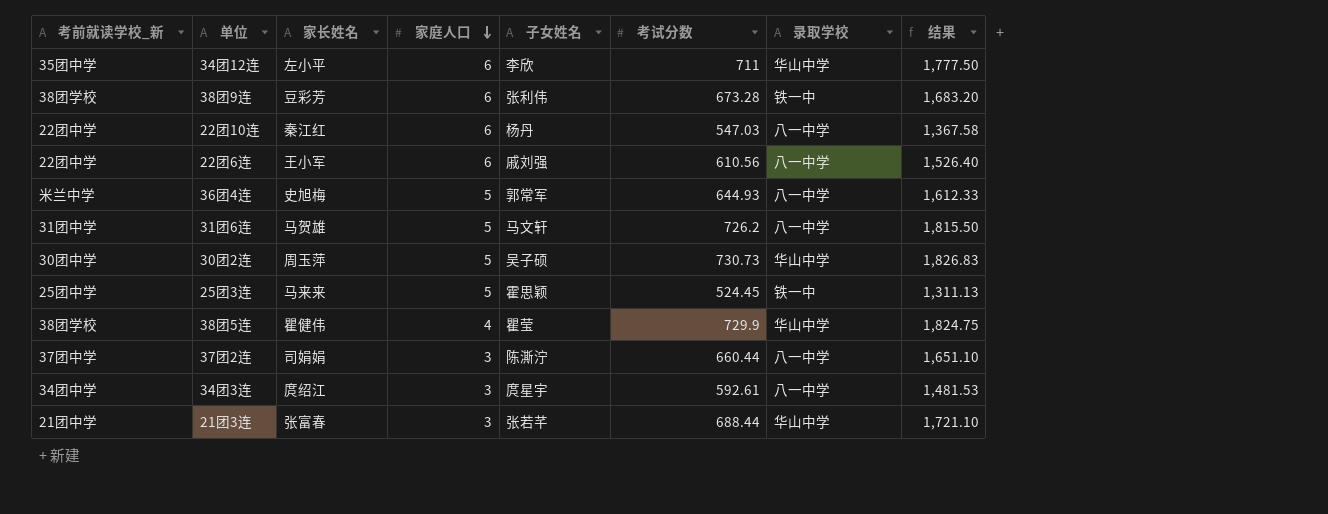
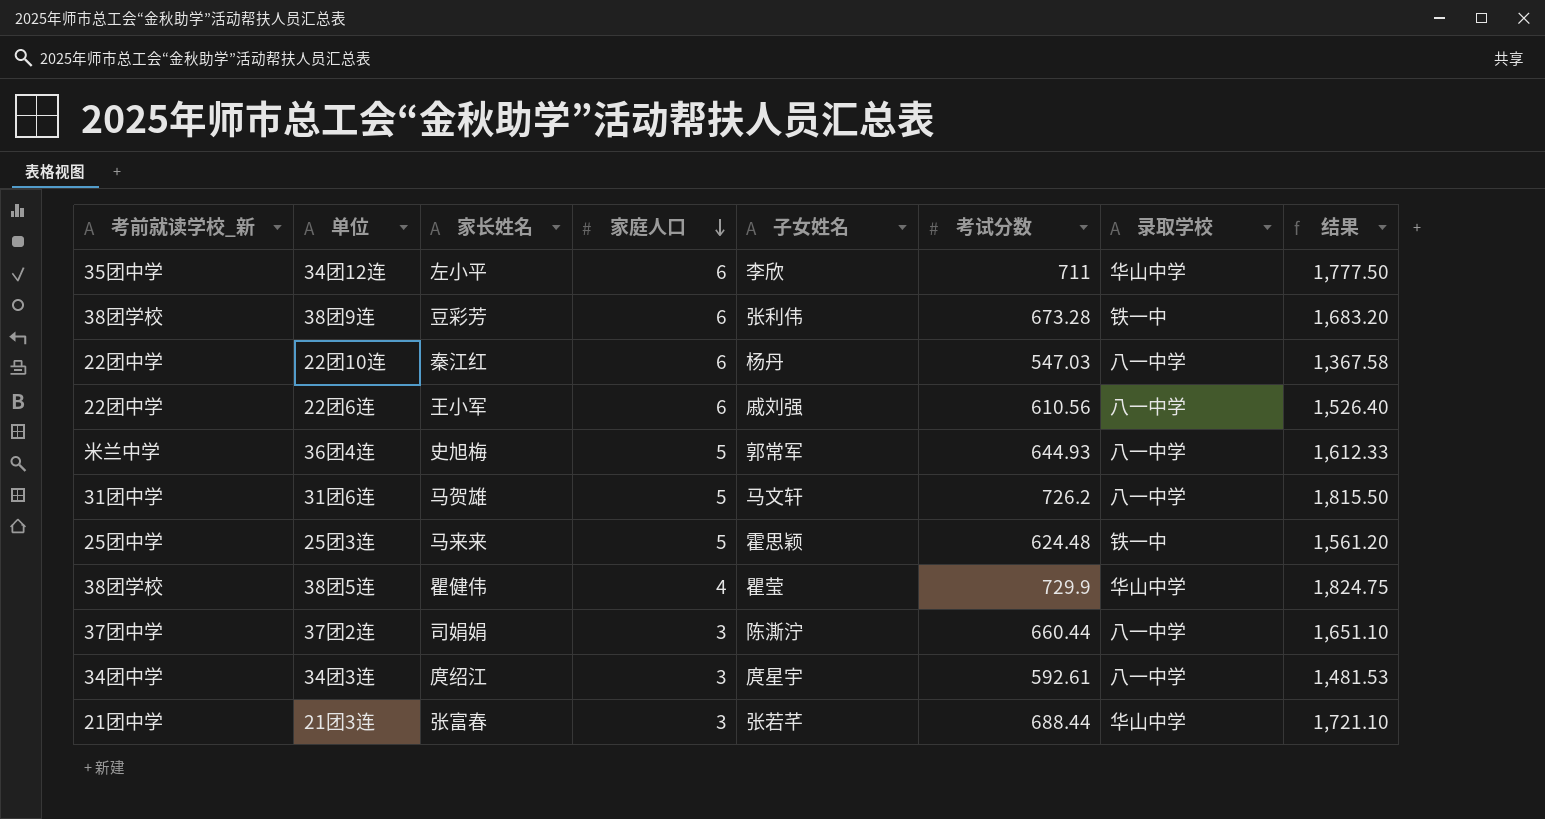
row 30团2连: 30团中学 | 周玉萍 | 5 | 吴子硕 | 730.73 | 华山中学 | 1,826.83 -> none
25团3连 | 考试分数: 524.45 -> 624.48
25团3连 | 结果: 1,311.13 -> 1,561.20

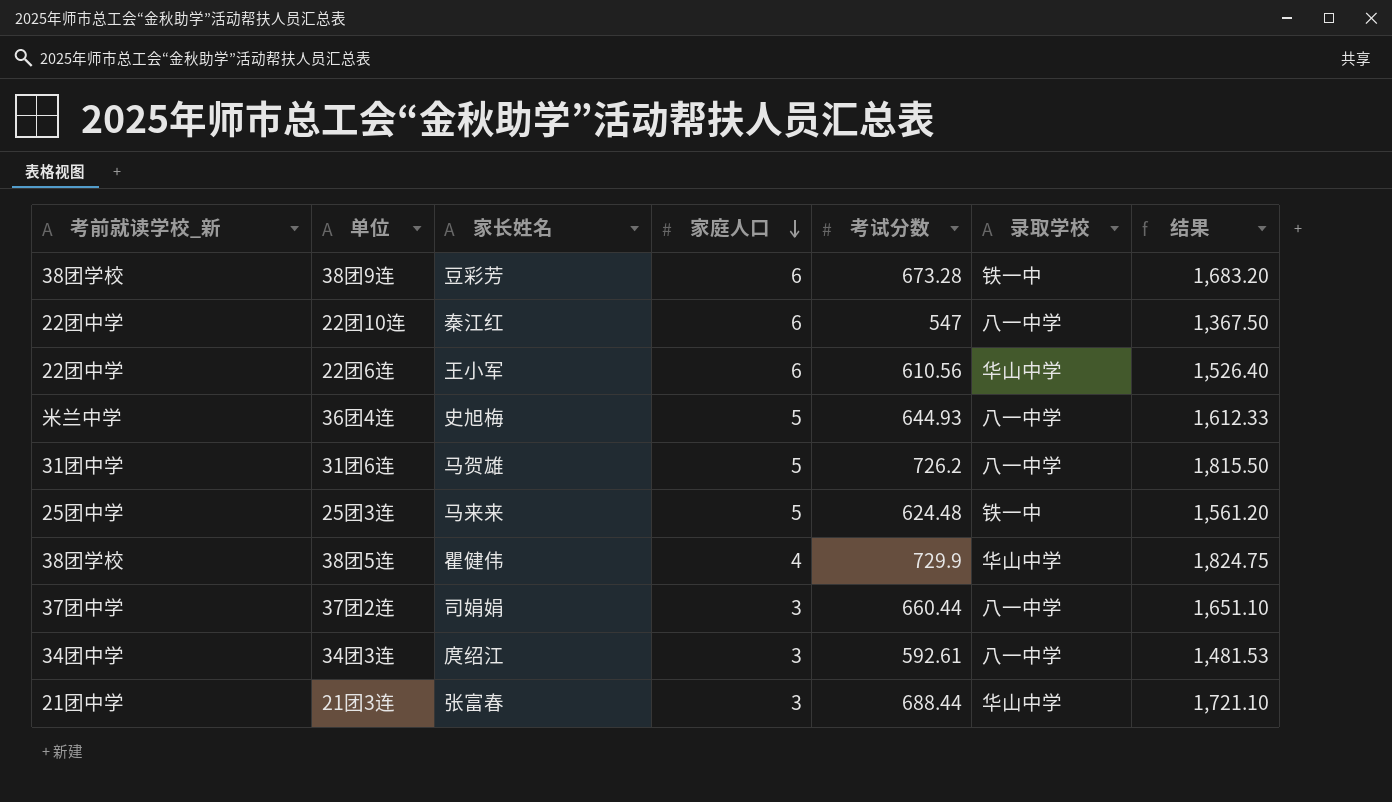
column 子女姓名 | position: 5 -> none
row 34团12连: 35团中学 | 左小平 | 6 | 李欣 | 711 | 华山中学 | 1,777.50 -> none
22团10连 | 考试分数: 547.03 -> 547
22团10连 | 结果: 1,367.58 -> 1,367.50
22团6连 | 录取学校: 八一中学 -> 华山中学

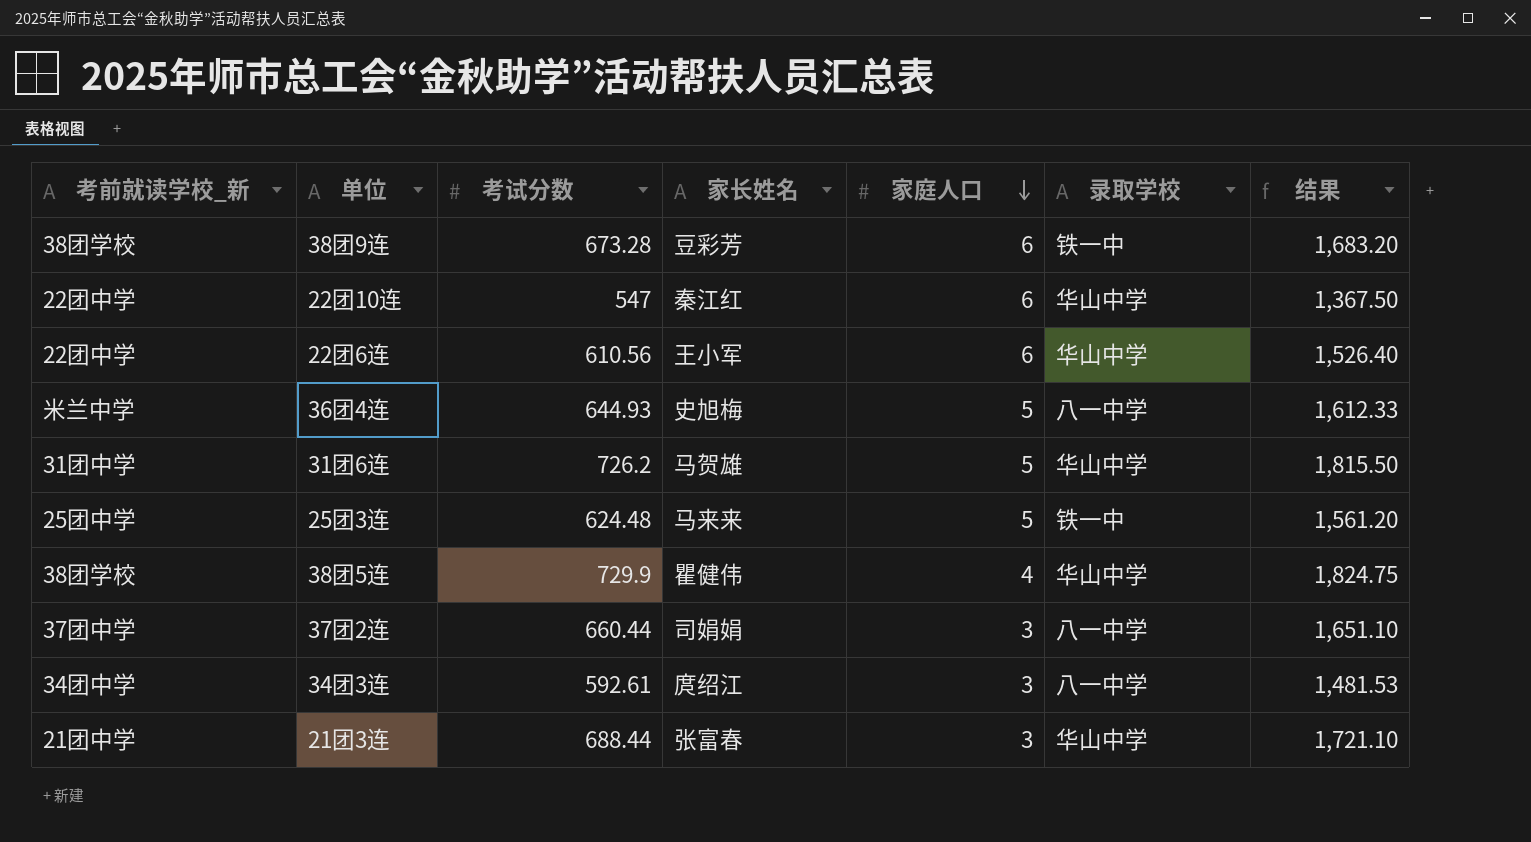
column 考试分数 | position: 5 -> 3
22团10连 | 录取学校: 八一中学 -> 华山中学
31团6连 | 录取学校: 八一中学 -> 华山中学

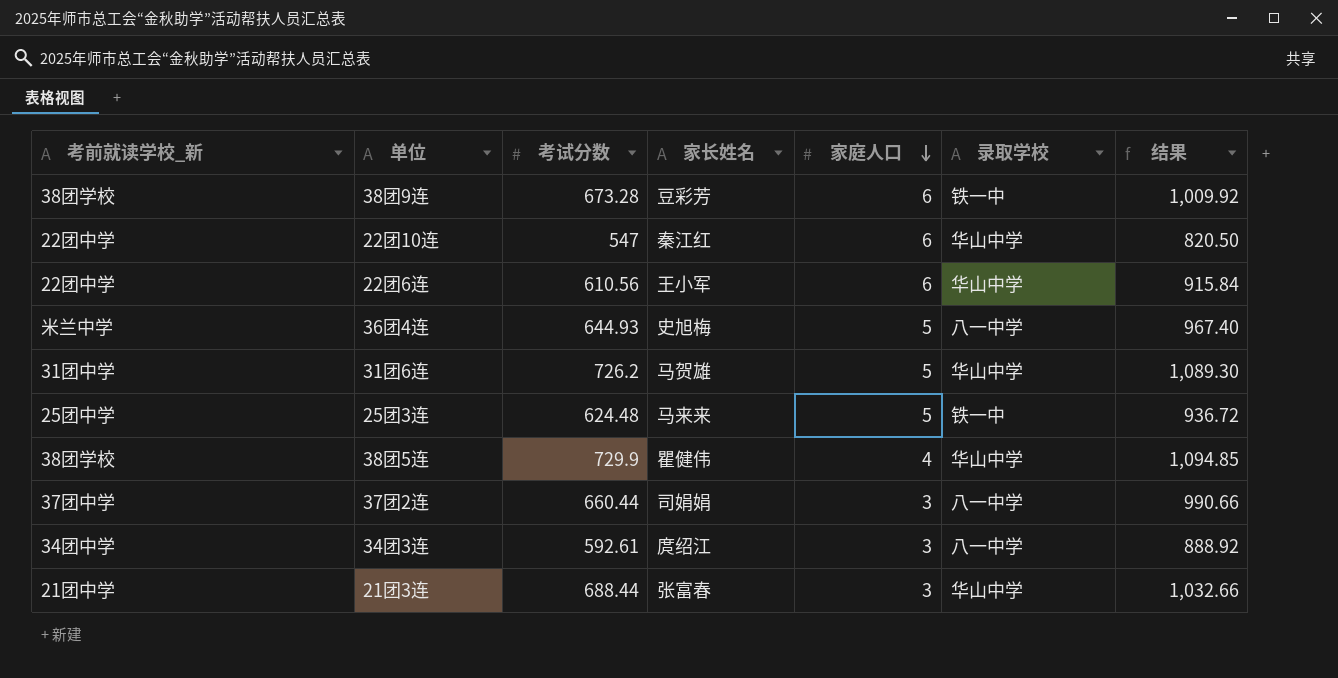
column 结果 | formula: [考试分数] * 2.5 -> [考试分数] * 1.5

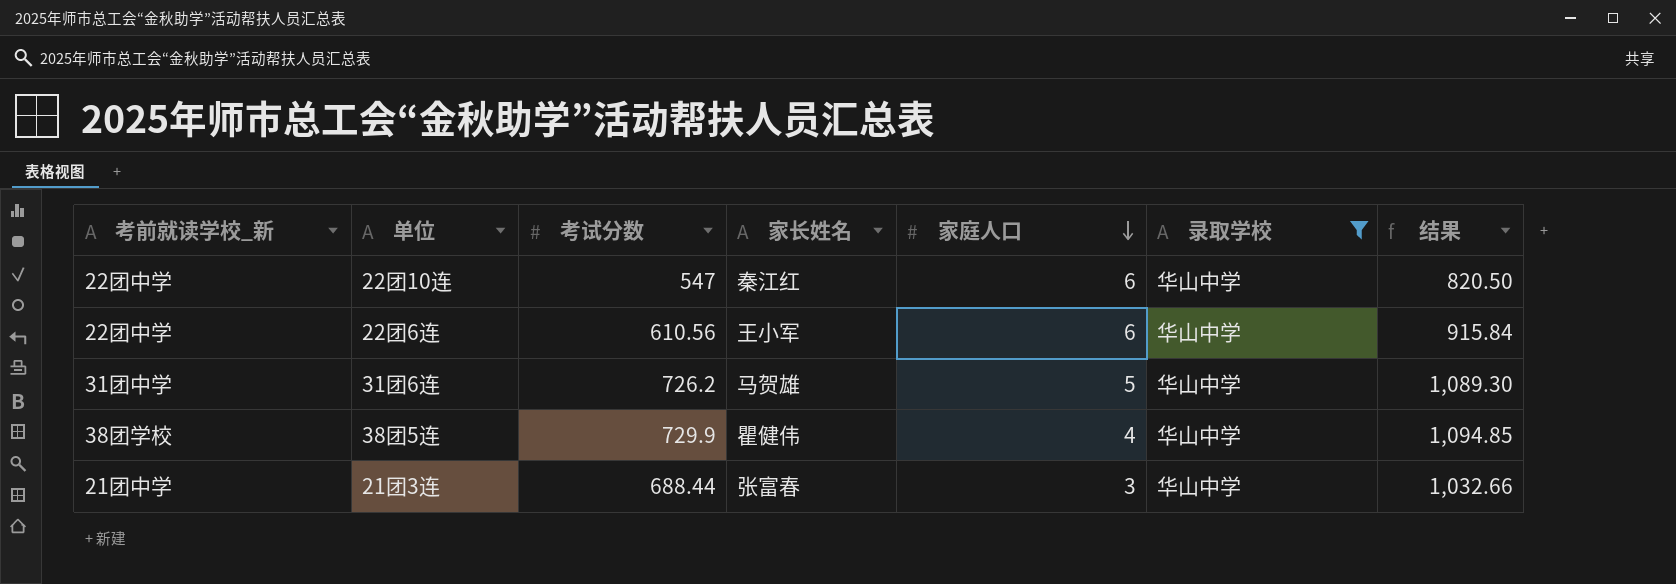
filter: none -> 录取学校 = 华山中学

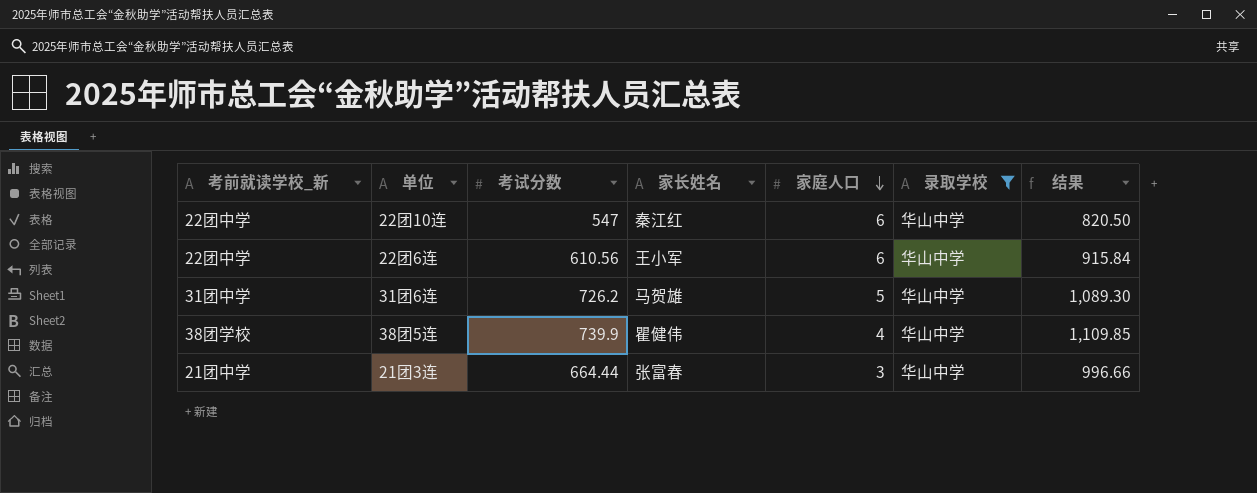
38团5连 | 考试分数: 729.9 -> 739.9
38团5连 | 结果: 1,094.85 -> 1,109.85
21团3连 | 考试分数: 688.44 -> 664.44
21团3连 | 结果: 1,032.66 -> 996.66

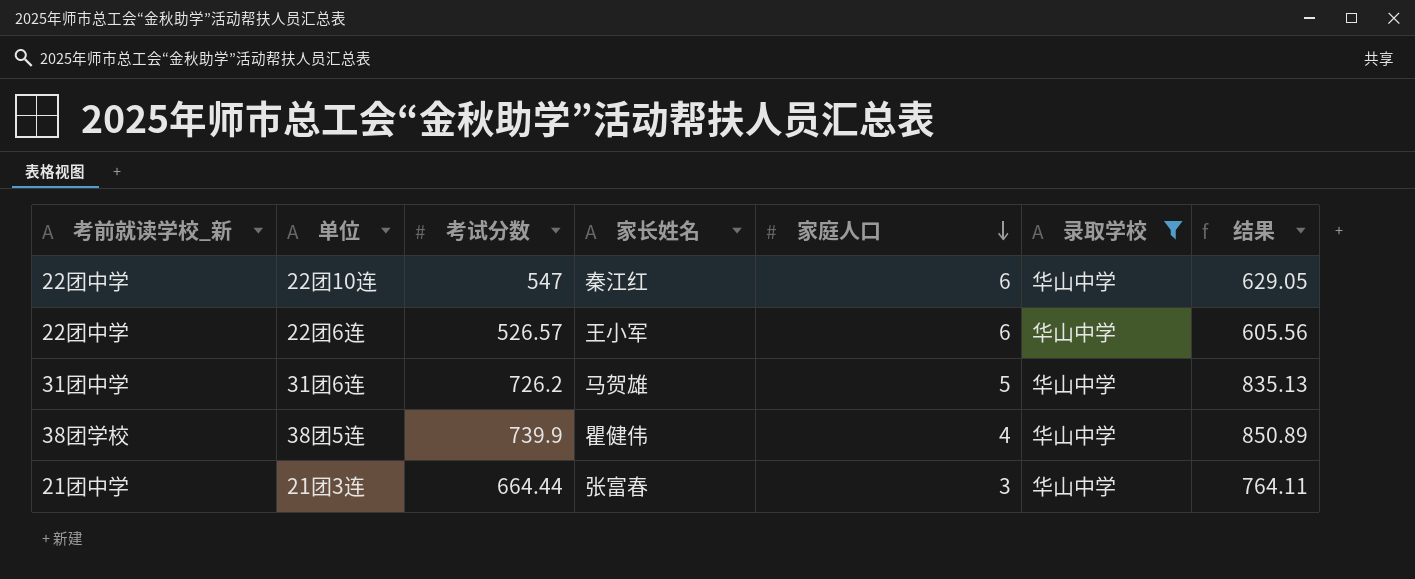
column 结果 | formula: [考试分数] * 1.5 -> [考试分数] * 1.15
22团6连 | 考试分数: 610.56 -> 526.57

